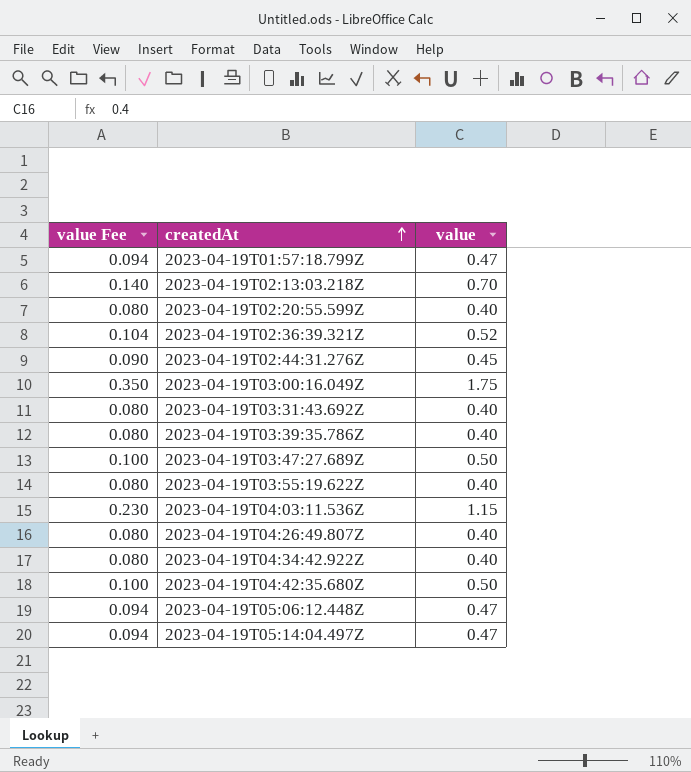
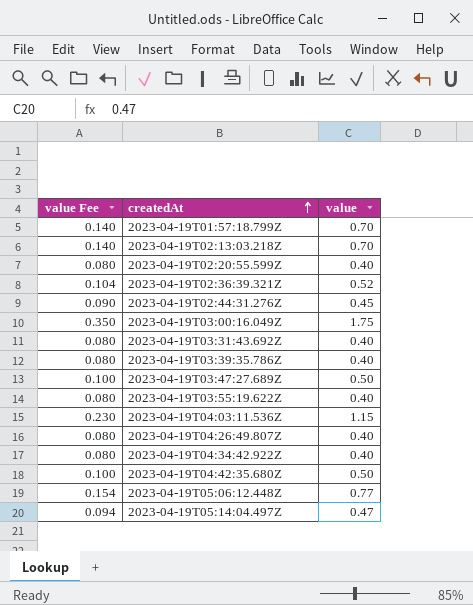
2023-04-19T01:57:18.799Z | value Fee: 0.094 -> 0.140
2023-04-19T01:57:18.799Z | value: 0.47 -> 0.70
2023-04-19T05:06:12.448Z | value Fee: 0.094 -> 0.154
2023-04-19T05:06:12.448Z | value: 0.47 -> 0.77

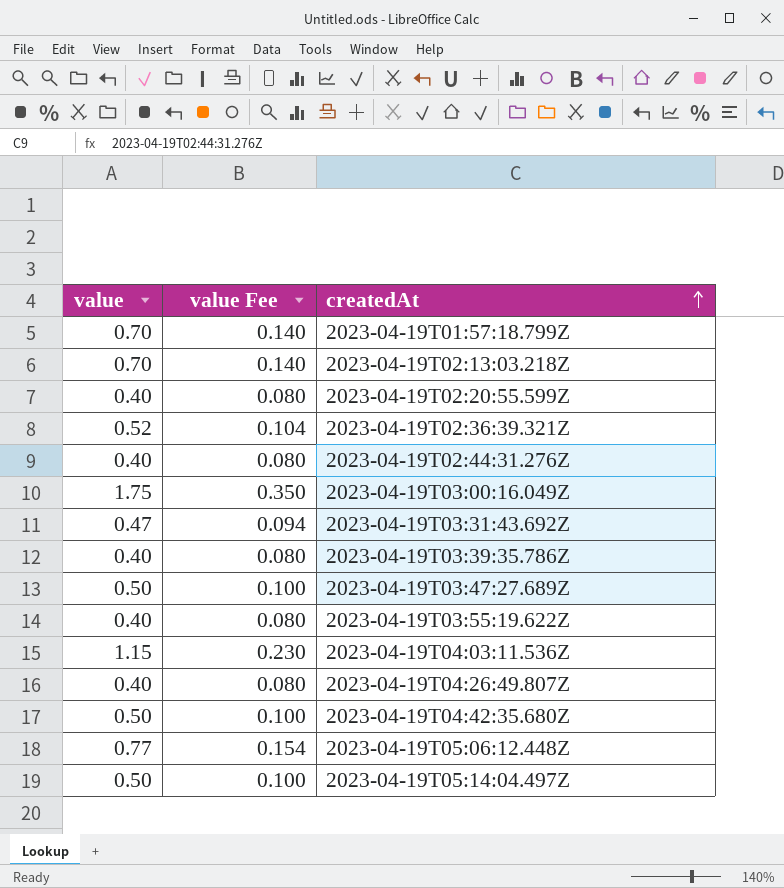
column value | position: 3 -> 1
row 2023-04-19T04:34:42.922Z: 0.080 | 0.40 -> none
2023-04-19T02:44:31.276Z | value: 0.45 -> 0.40
2023-04-19T02:44:31.276Z | value Fee: 0.090 -> 0.080
2023-04-19T03:31:43.692Z | value: 0.40 -> 0.47
2023-04-19T03:31:43.692Z | value Fee: 0.080 -> 0.094
2023-04-19T05:14:04.497Z | value: 0.47 -> 0.50
2023-04-19T05:14:04.497Z | value Fee: 0.094 -> 0.100

